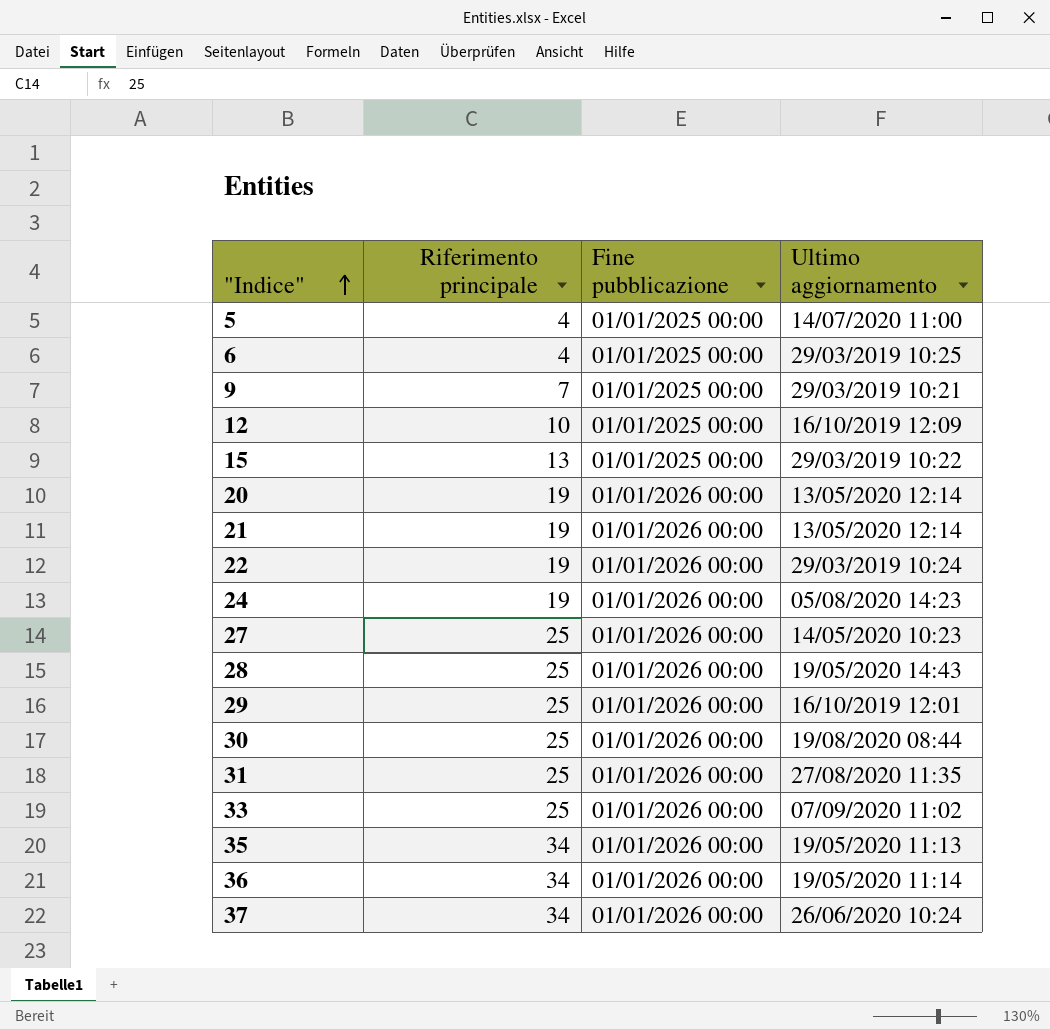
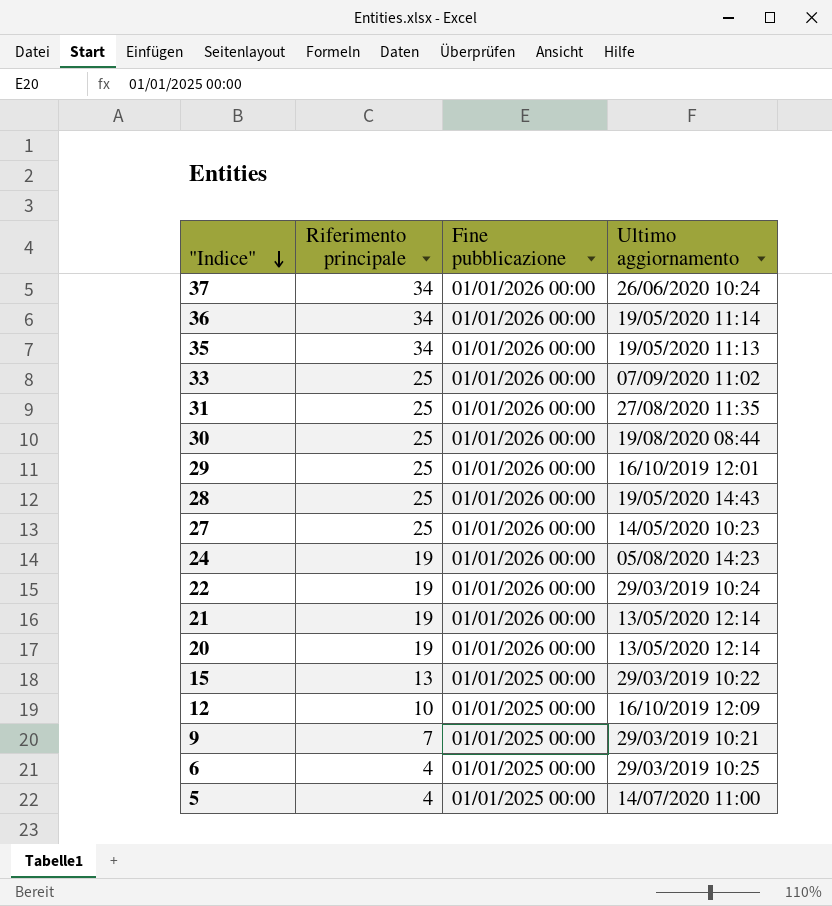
row order: "Indice" ascending -> "Indice" descending

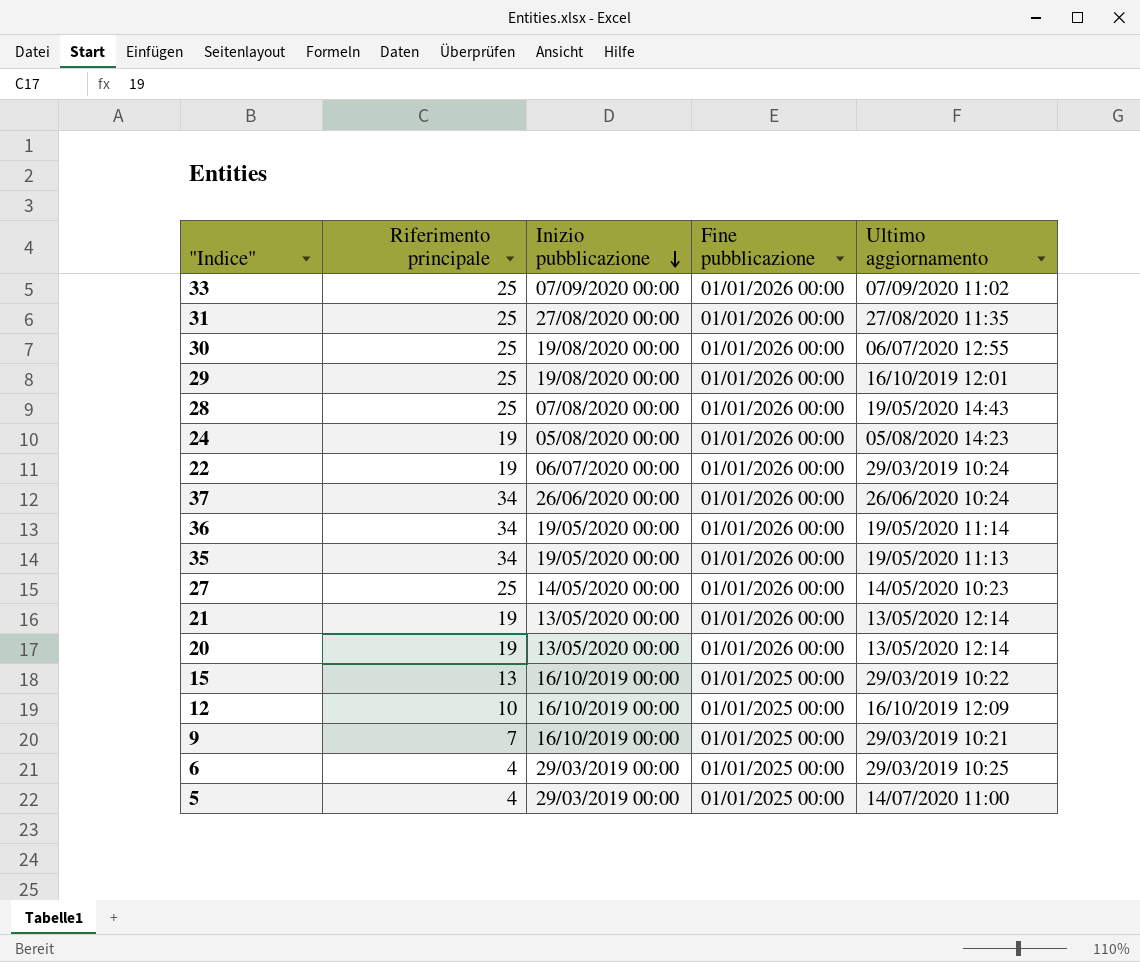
row order: "Indice" descending -> Inizio pubblicazione descending
column Inizio pubblicazione | position: none -> 3
30 | Ultimo aggiornamento: 19/08/2020 08:44 -> 06/07/2020 12:55

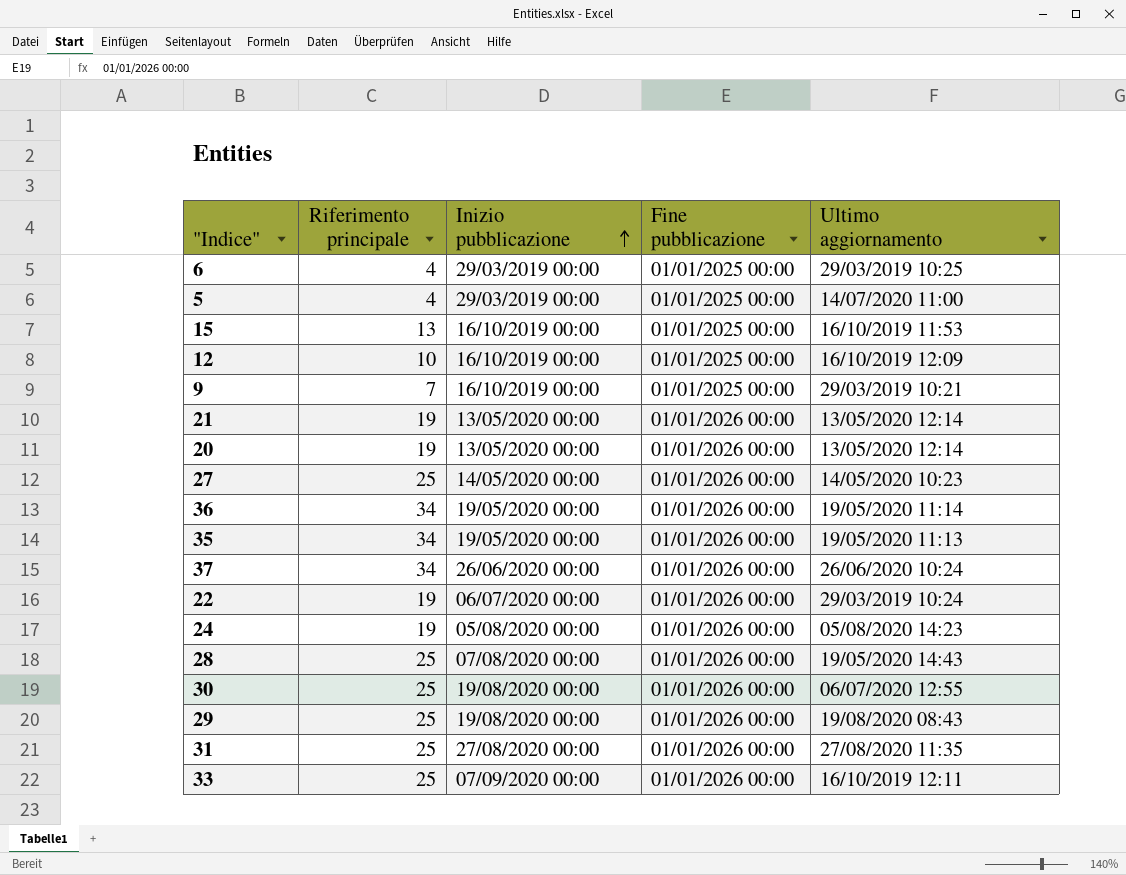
row order: Inizio pubblicazione descending -> Inizio pubblicazione ascending
15 | Ultimo aggiornamento: 29/03/2019 10:22 -> 16/10/2019 11:53
29 | Ultimo aggiornamento: 16/10/2019 12:01 -> 19/08/2020 08:43
33 | Ultimo aggiornamento: 07/09/2020 11:02 -> 16/10/2019 12:11

